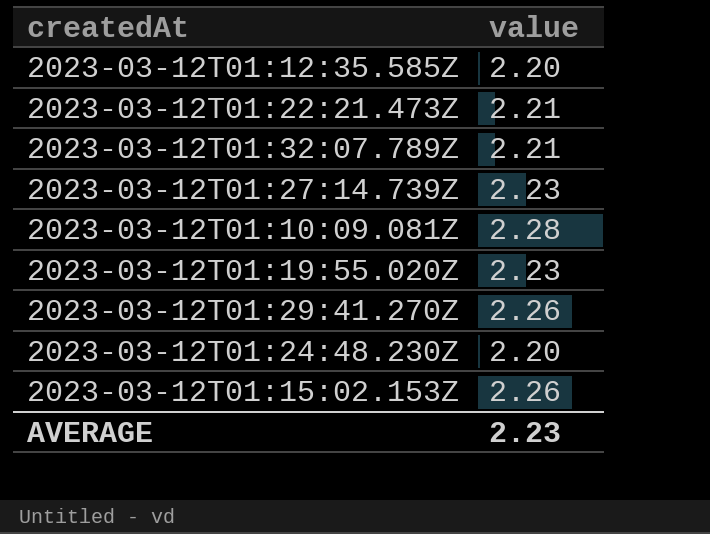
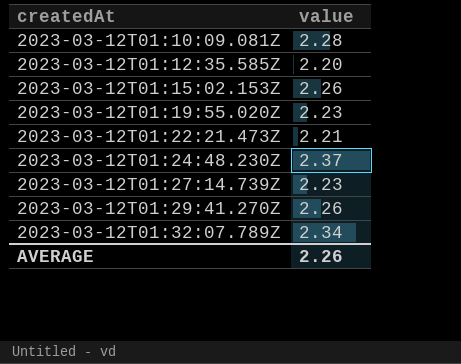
row order: none -> createdAt ascending
2023-03-12T01:24:48.230Z | value: 2.20 -> 2.37
2023-03-12T01:32:07.789Z | value: 2.21 -> 2.34
AVERAGE | value: 2.23 -> 2.26

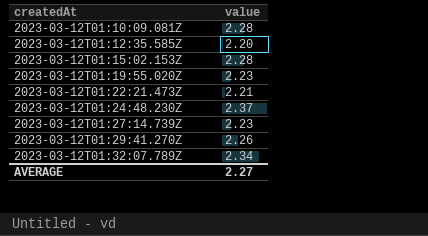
2023-03-12T01:15:02.153Z | value: 2.26 -> 2.28
AVERAGE | value: 2.26 -> 2.27

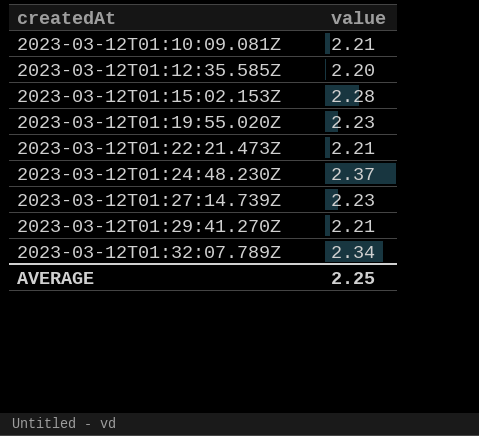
2023-03-12T01:10:09.081Z | value: 2.28 -> 2.21
2023-03-12T01:29:41.270Z | value: 2.26 -> 2.21
AVERAGE | value: 2.27 -> 2.25

